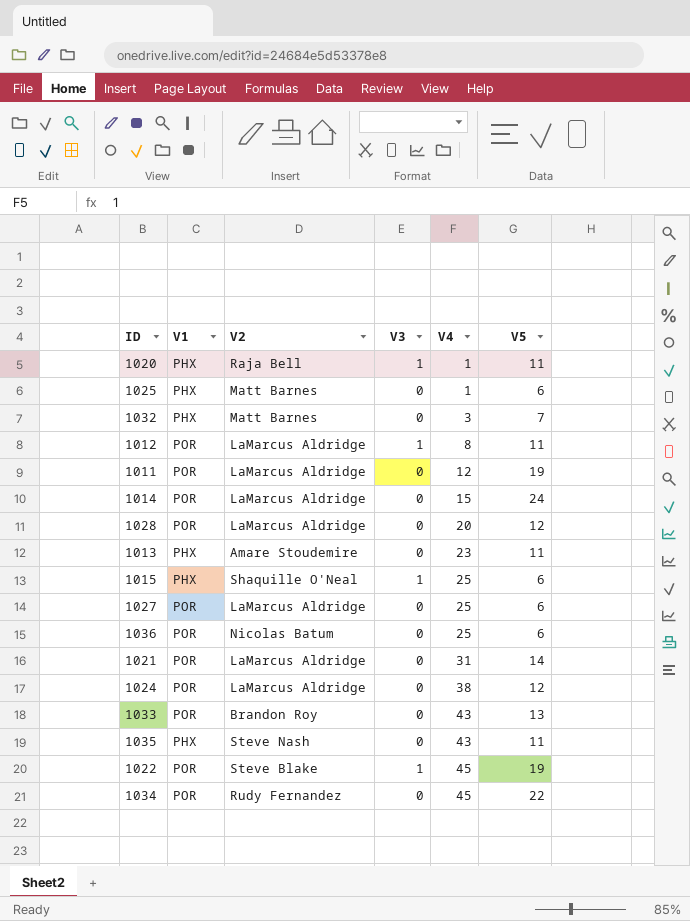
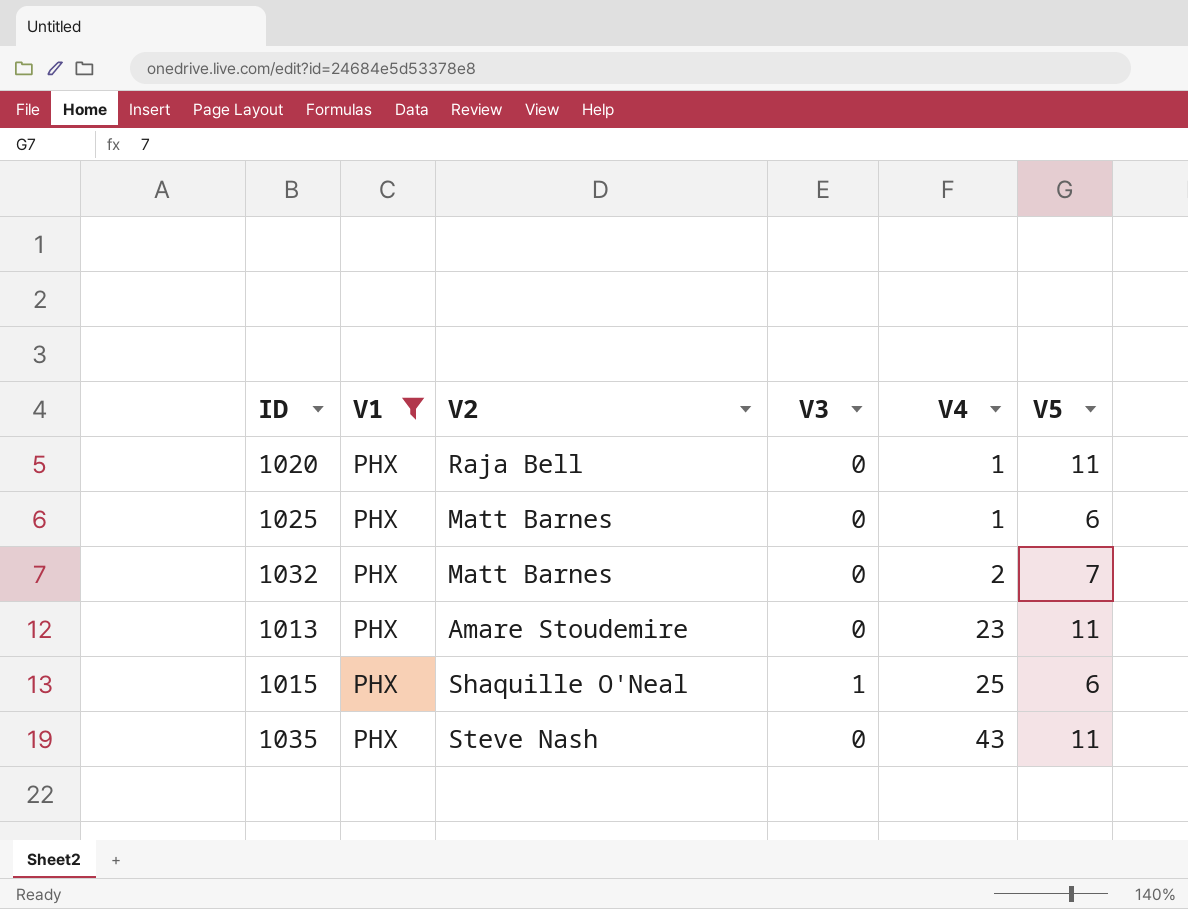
filter: none -> V1 = PHX
1020 | V3: 1 -> 0
1032 | V4: 3 -> 2

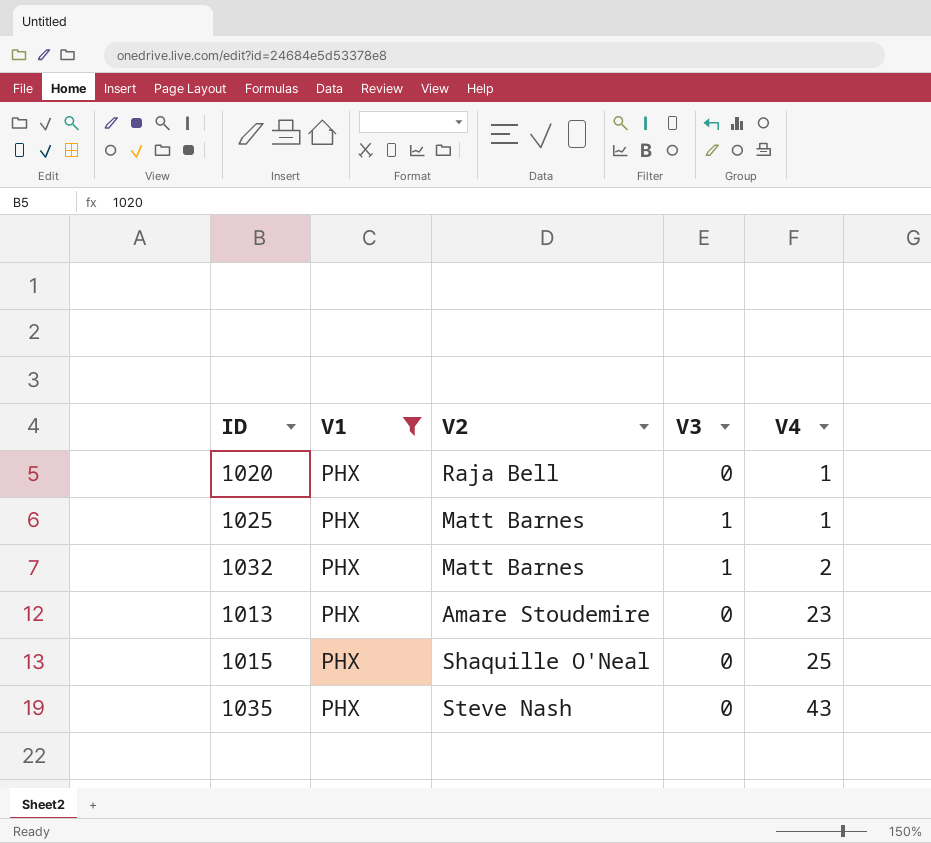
column V5 | position: 6 -> none
1025 | V3: 0 -> 1
1032 | V3: 0 -> 1
1015 | V3: 1 -> 0

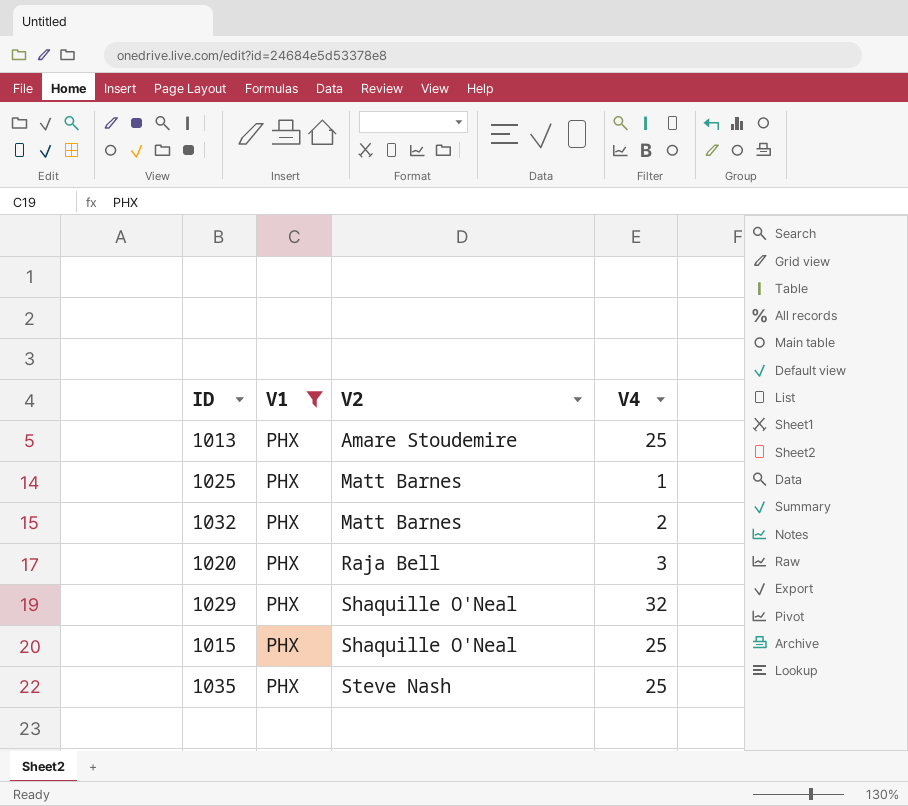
row order: V4 ascending -> V2 ascending
column V3 | position: 4 -> none
1013 | V4: 23 -> 25
1020 | V4: 1 -> 3
row 1029: none -> PHX | Shaquille O'Neal | 32
1035 | V4: 43 -> 25

